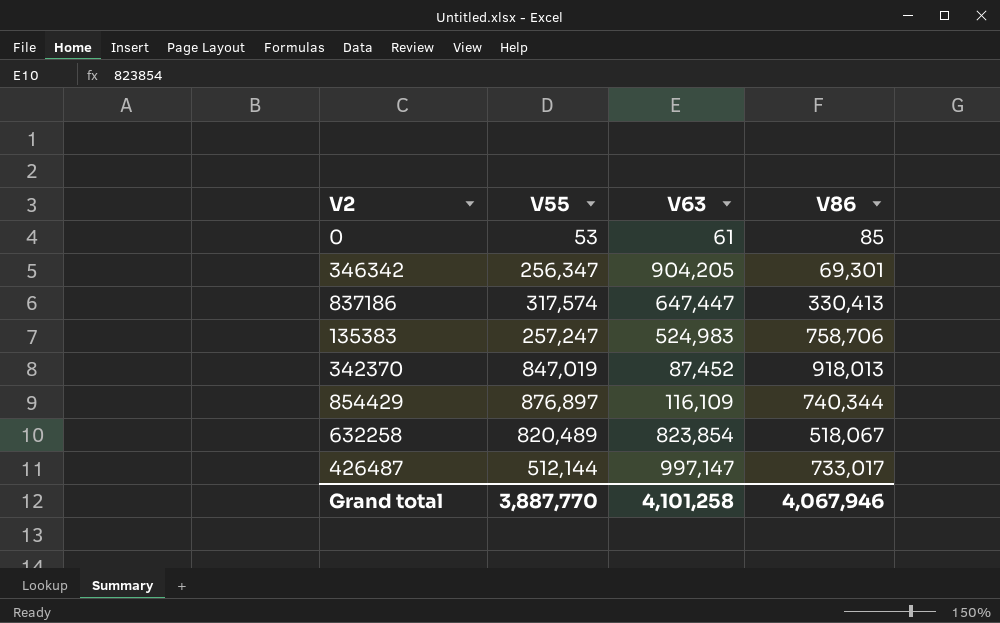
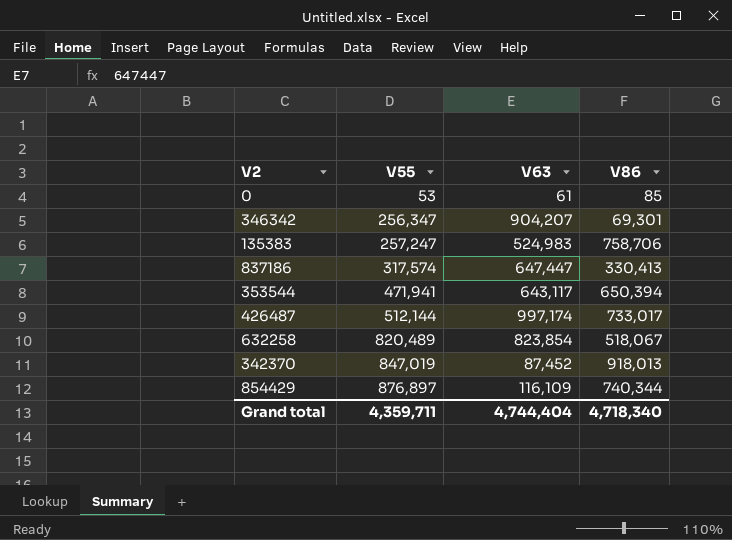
row order: none -> V55 ascending
346342 | V63: 904,205 -> 904,207
row 353544: none -> 471,941 | 643,117 | 650,394
426487 | V63: 997,147 -> 997,174
Grand total | V55: 3,887,770 -> 4,359,711
Grand total | V63: 4,101,258 -> 4,744,404
Grand total | V86: 4,067,946 -> 4,718,340

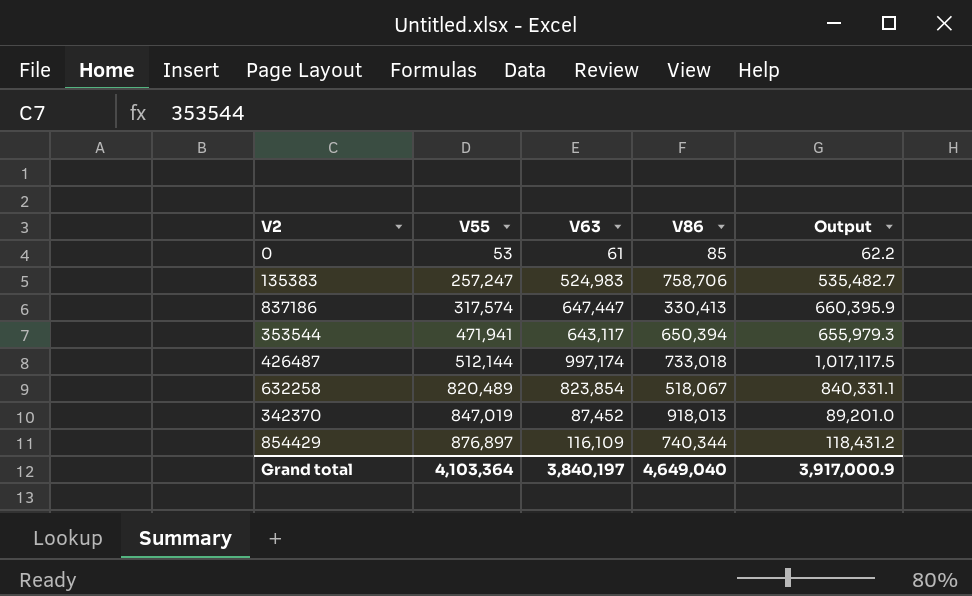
column Output | formula: none -> [V63] * 1.02
row 346342: 256,347 | 904,207 | 69,301 -> none
426487 | V86: 733,017 -> 733,018
Grand total | V55: 4,359,711 -> 4,103,364
Grand total | V63: 4,744,404 -> 3,840,197
Grand total | V86: 4,718,340 -> 4,649,040

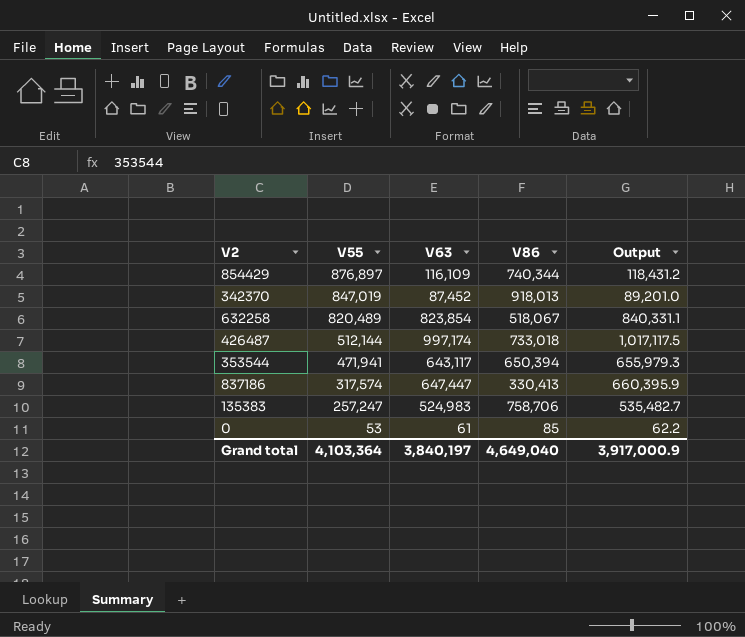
row order: V55 ascending -> V55 descending

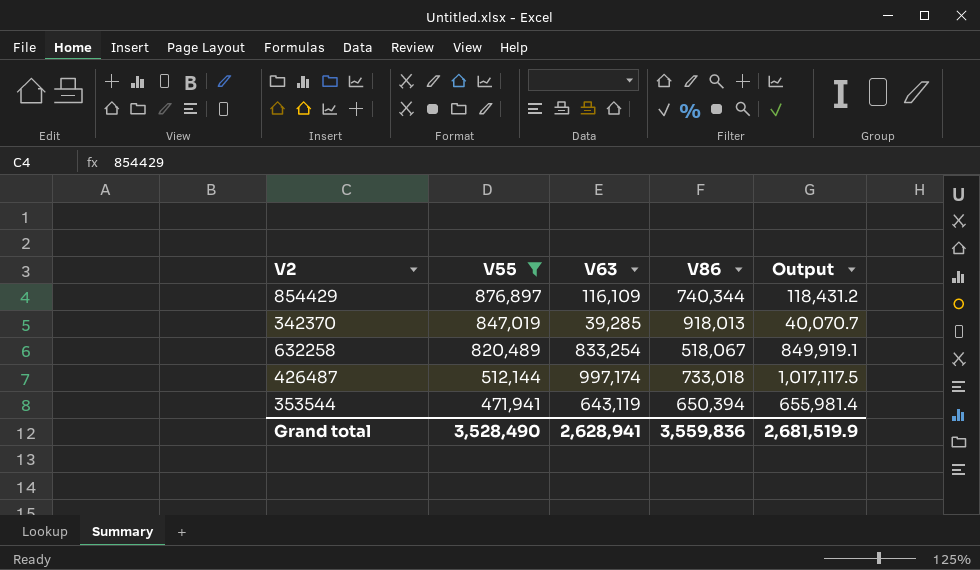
filter: none -> V55 >= 471,941
342370 | V63: 87,452 -> 39,285
342370 | Output: 89,201.0 -> 40,070.7
632258 | V63: 823,854 -> 833,254
632258 | Output: 840,331.1 -> 849,919.1
353544 | V63: 643,117 -> 643,119
353544 | Output: 655,979.3 -> 655,981.4
Grand total | V55: 4,103,364 -> 3,528,490
Grand total | V63: 3,840,197 -> 2,628,941
Grand total | V86: 4,649,040 -> 3,559,836
Grand total | Output: 3,917,000.9 -> 2,681,519.9

